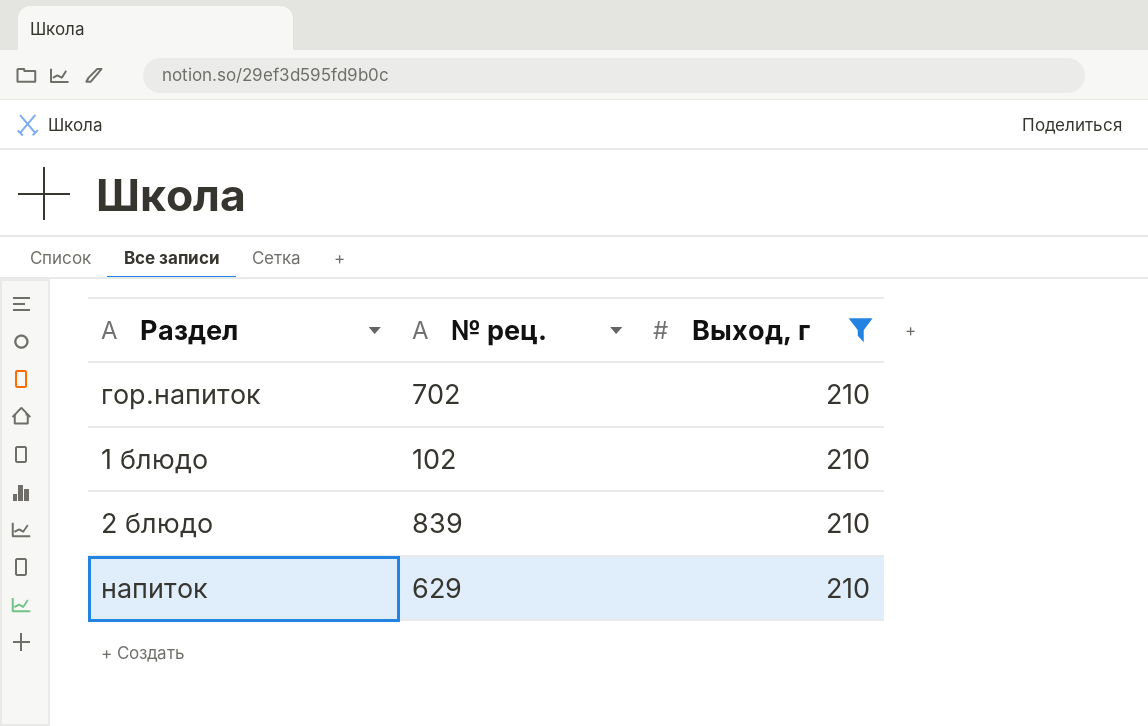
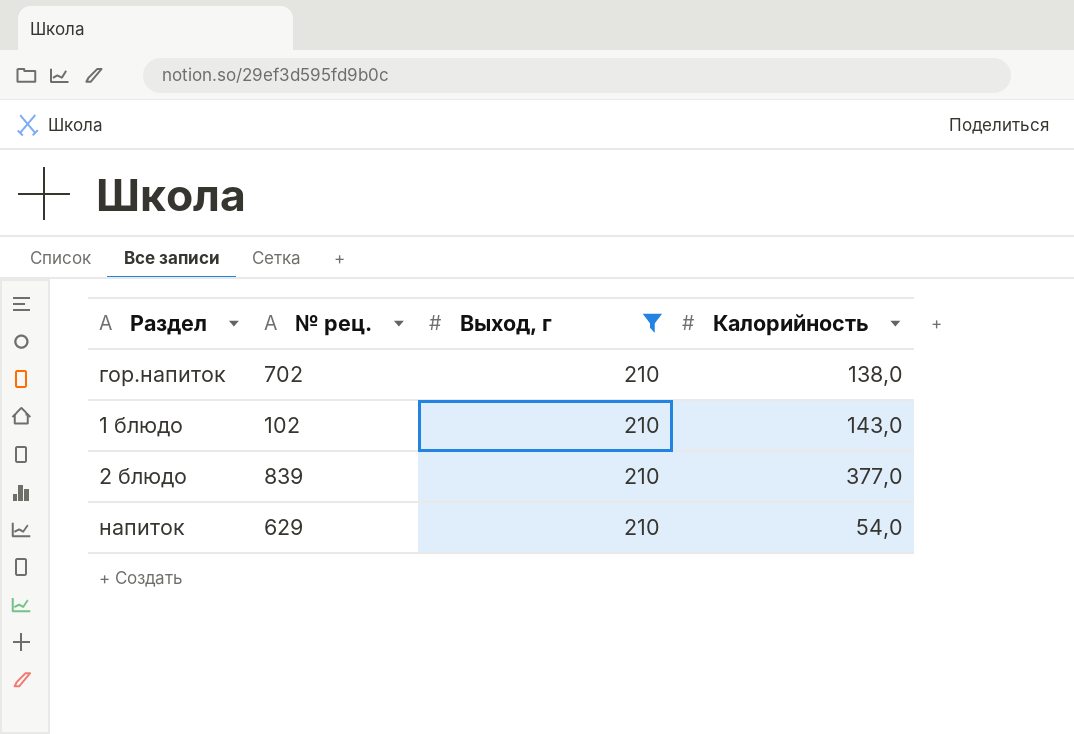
column Калорийность | position: none -> 4

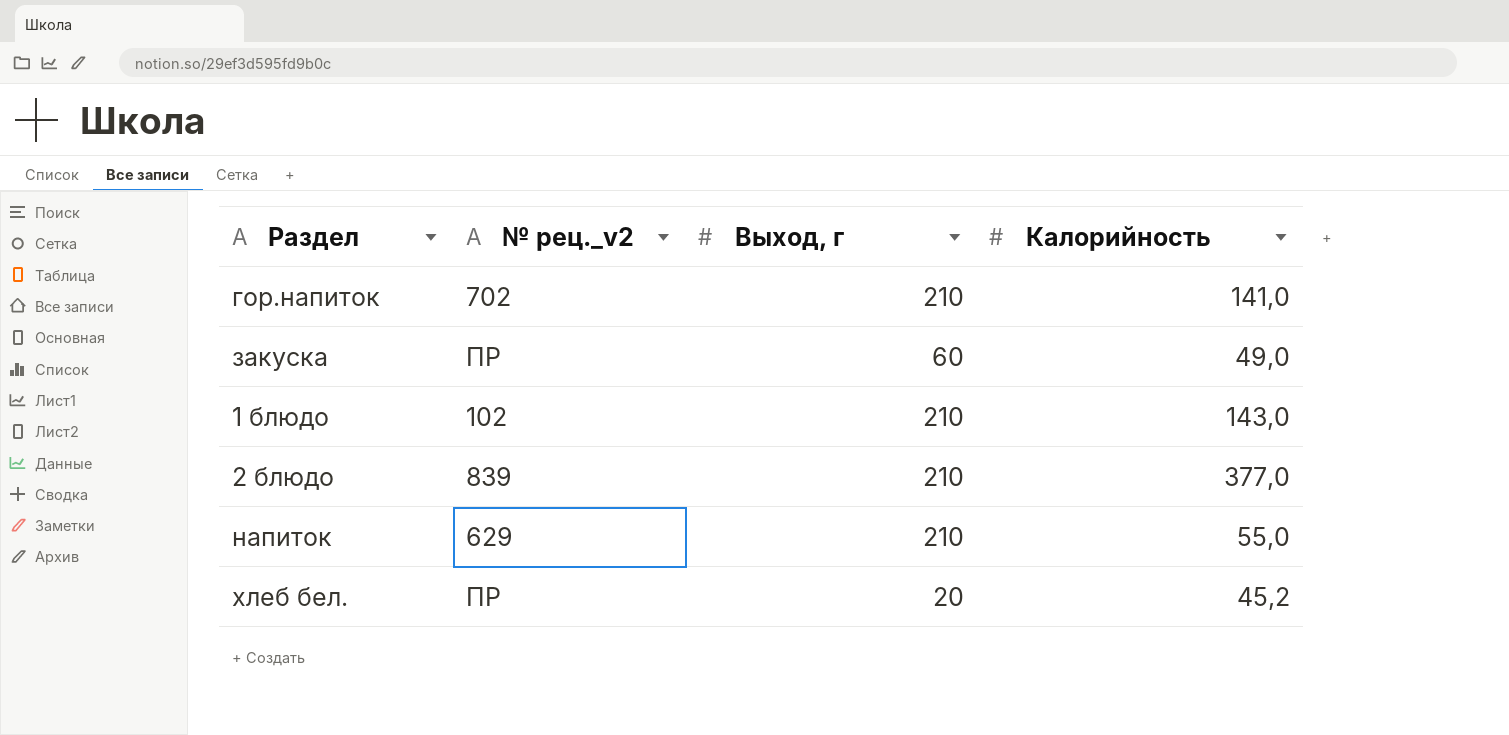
filter: Выход, г = 210 -> none
column name: № рец. -> № рец._v2
гор.напиток | Калорийность: 138,0 -> 141,0
напиток | Калорийность: 54,0 -> 55,0

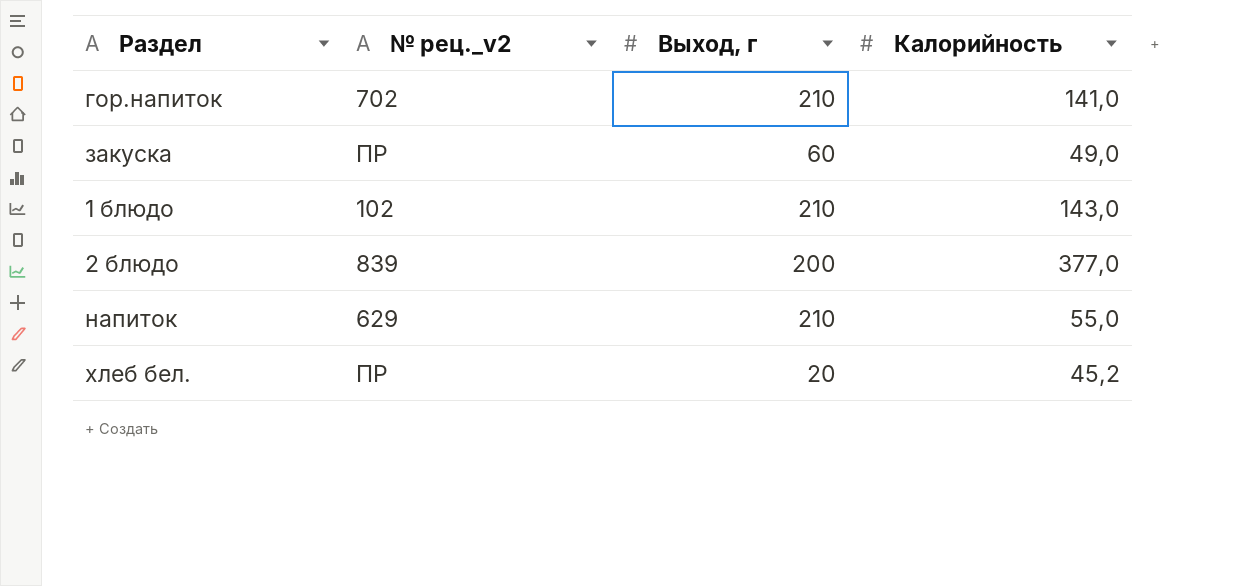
2 блюдо | Выход, г: 210 -> 200

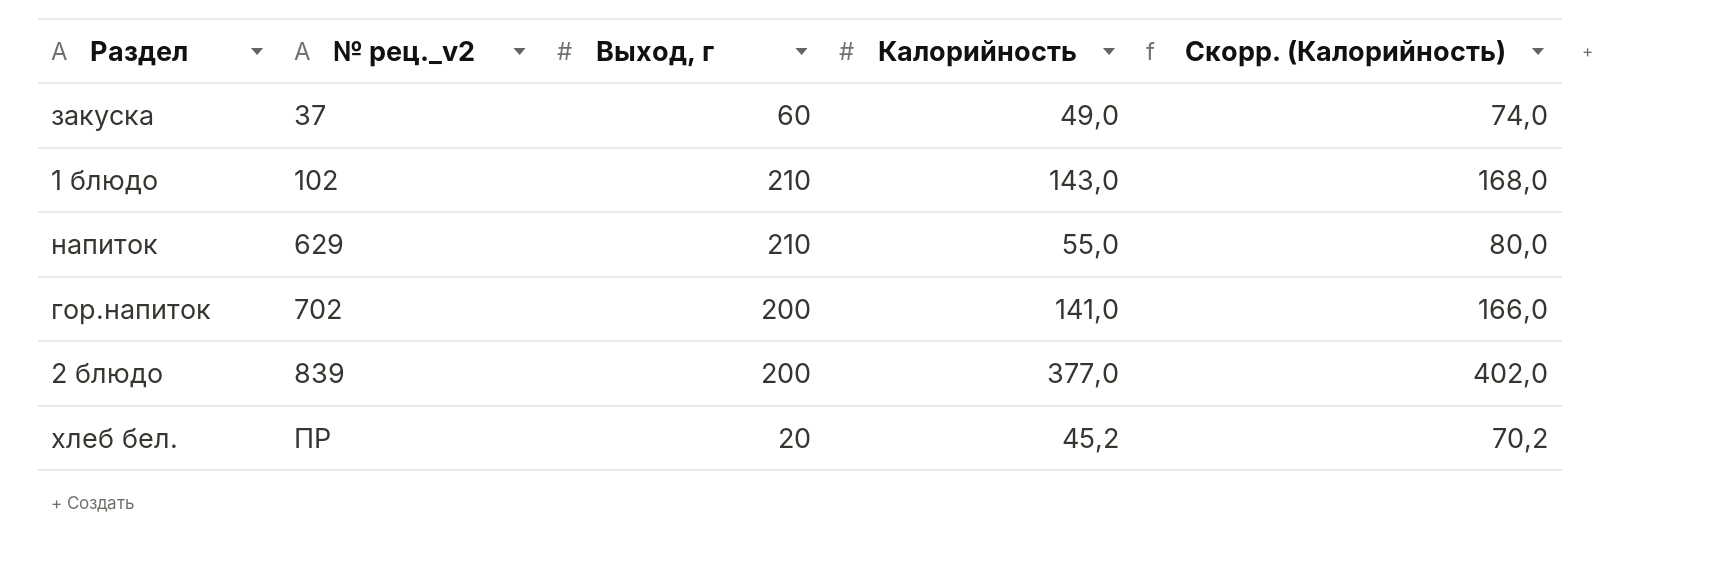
row order: none -> № рец._v2 ascending
column Скорр. (Калорийность) | formula: none -> [Калорийность] + 25
закуска | № рец._v2: ПР -> 37
гор.напиток | Выход, г: 210 -> 200

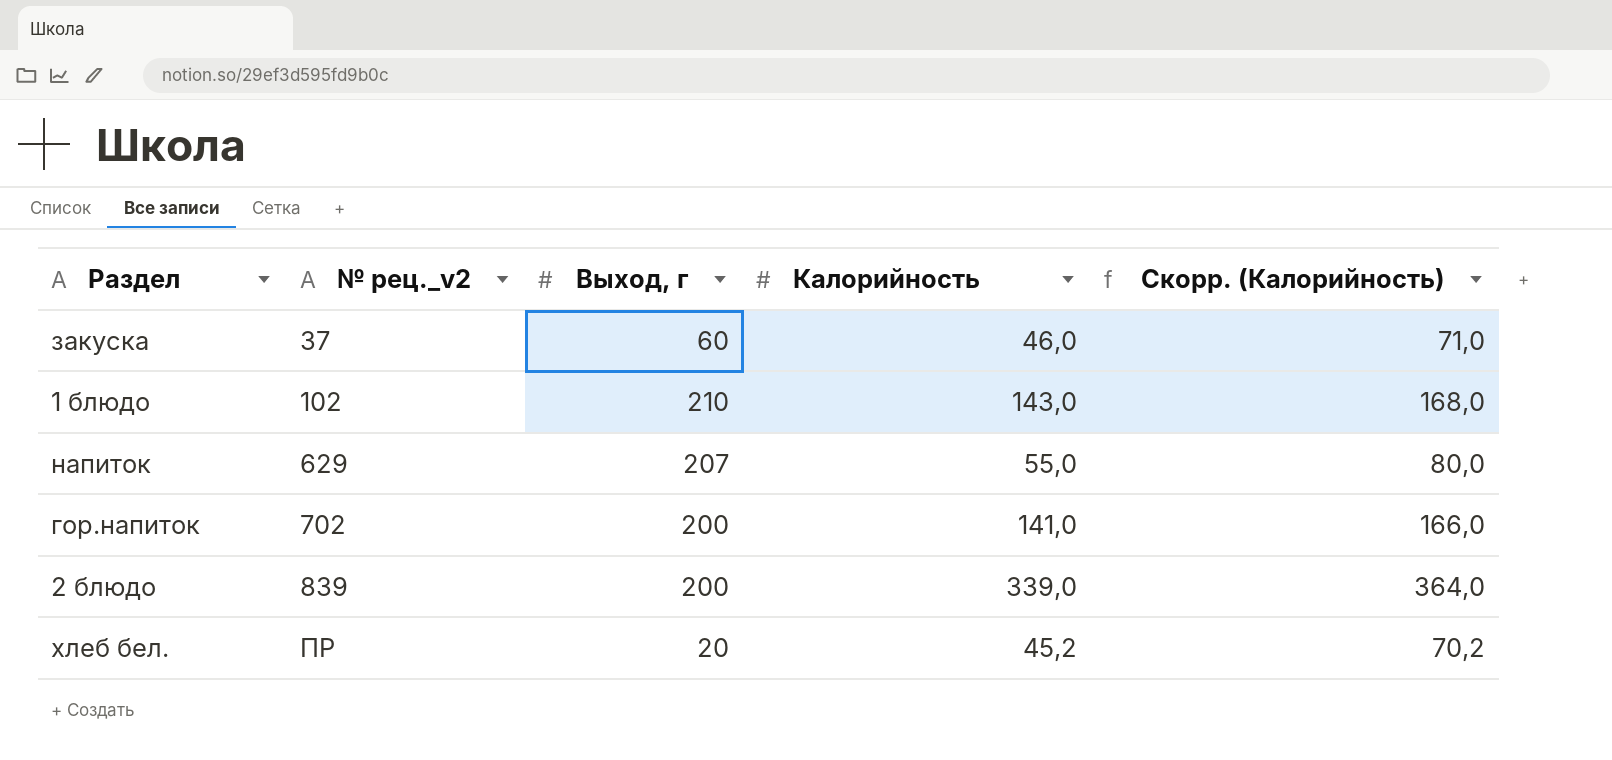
закуска | Калорийность: 49,0 -> 46,0
закуска | Скорр. (Калорийность): 74,0 -> 71,0
напиток | Выход, г: 210 -> 207
2 блюдо | Калорийность: 377,0 -> 339,0
2 блюдо | Скорр. (Калорийность): 402,0 -> 364,0

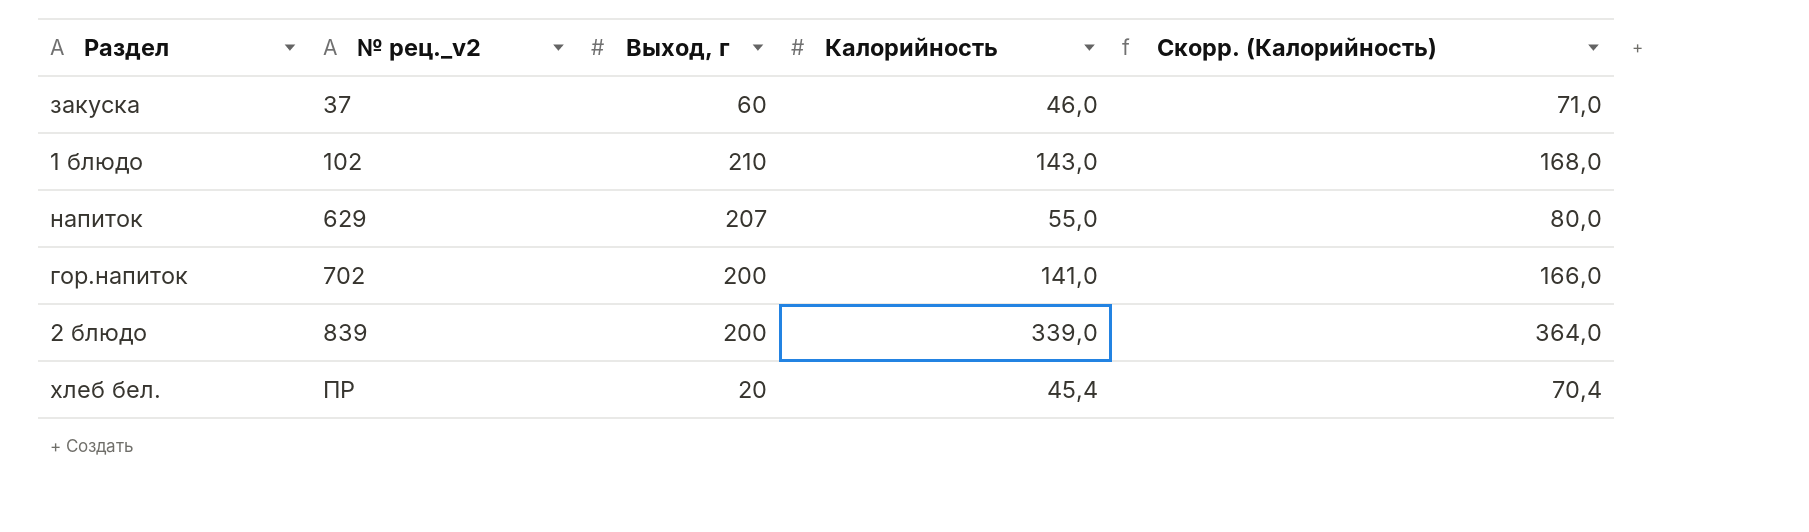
хлеб бел. | Калорийность: 45,2 -> 45,4
хлеб бел. | Скорр. (Калорийность): 70,2 -> 70,4

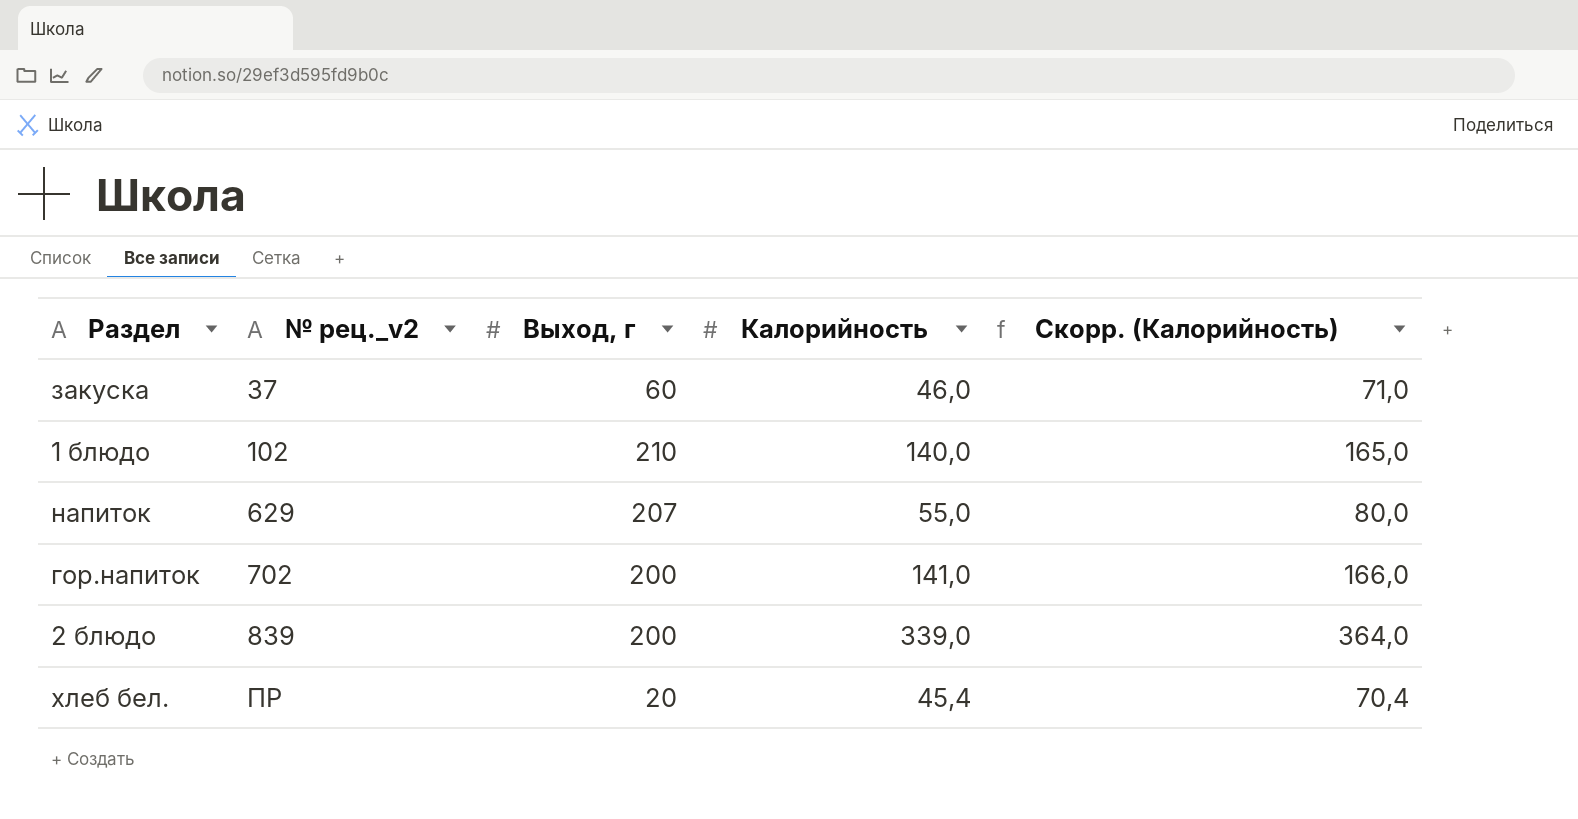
1 блюдо | Калорийность: 143,0 -> 140,0
1 блюдо | Скорр. (Калорийность): 168,0 -> 165,0

